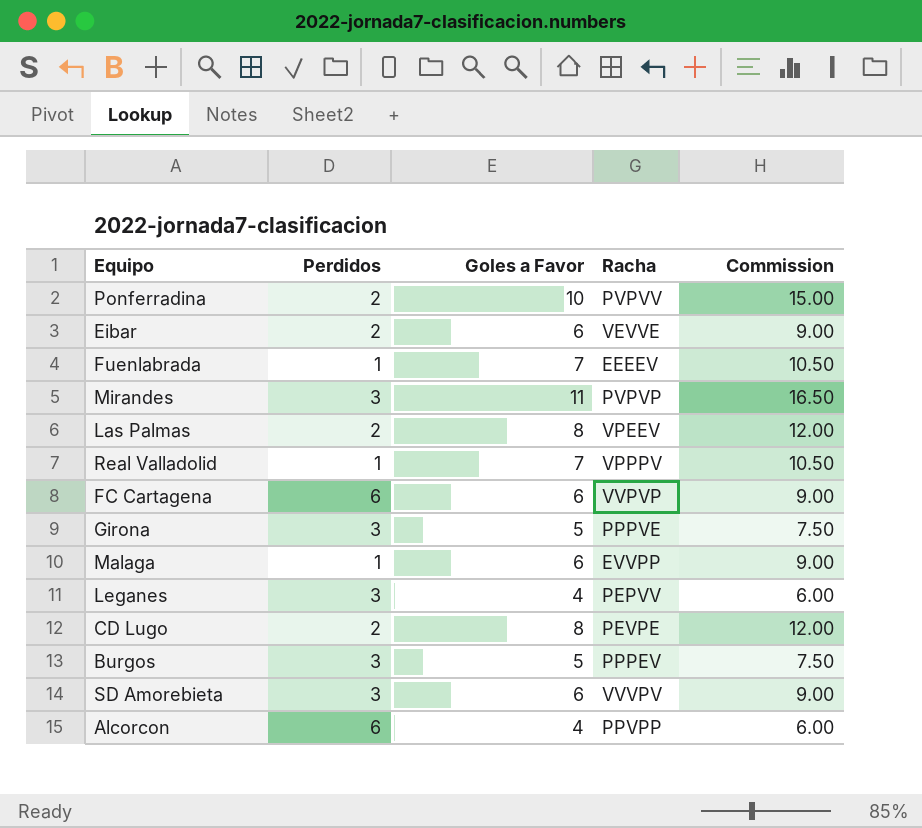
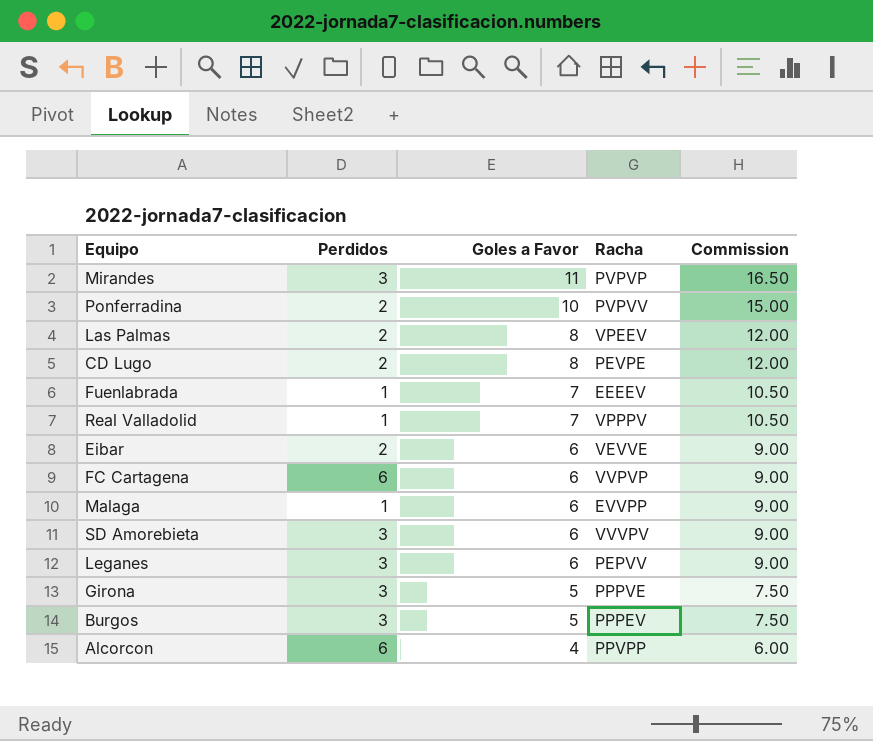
row order: none -> Goles a Favor descending
Leganes | Goles a Favor: 4 -> 6
Leganes | Commission: 6.00 -> 9.00

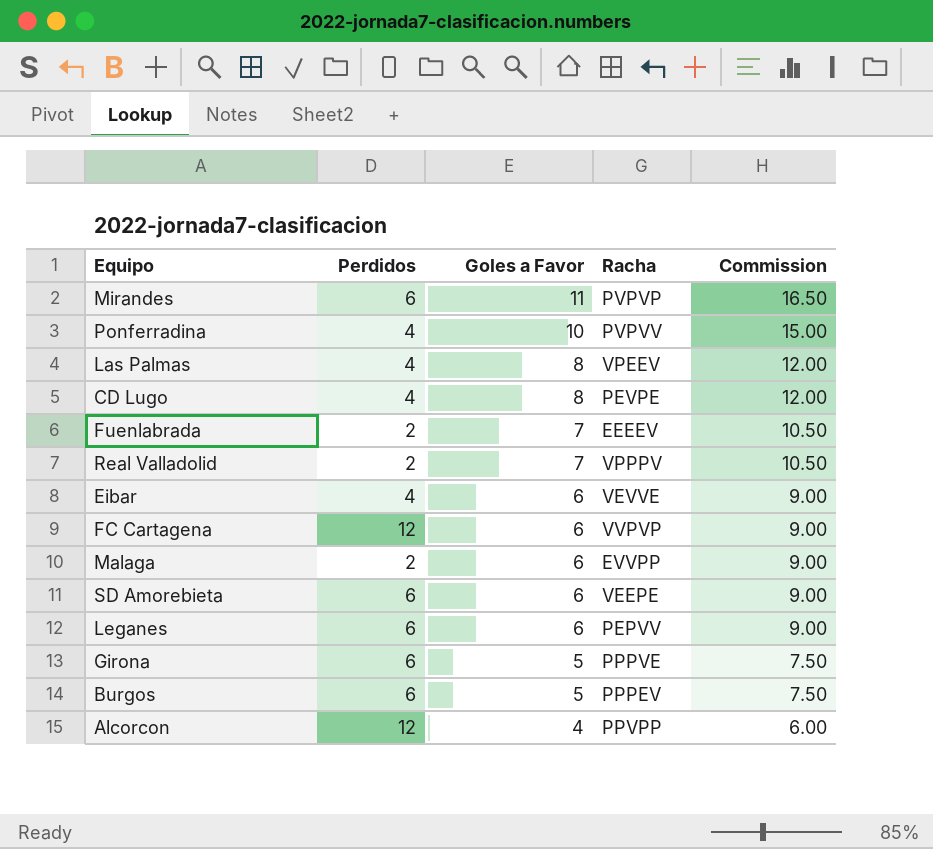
Mirandes | Perdidos: 3 -> 6
Ponferradina | Perdidos: 2 -> 4
Las Palmas | Perdidos: 2 -> 4
CD Lugo | Perdidos: 2 -> 4
Fuenlabrada | Perdidos: 1 -> 2
Real Valladolid | Perdidos: 1 -> 2
Eibar | Perdidos: 2 -> 4
FC Cartagena | Perdidos: 6 -> 12
Malaga | Perdidos: 1 -> 2
SD Amorebieta | Perdidos: 3 -> 6
SD Amorebieta | Racha: VVVPV -> VEEPE
Leganes | Perdidos: 3 -> 6
Girona | Perdidos: 3 -> 6
Burgos | Perdidos: 3 -> 6
Alcorcon | Perdidos: 6 -> 12

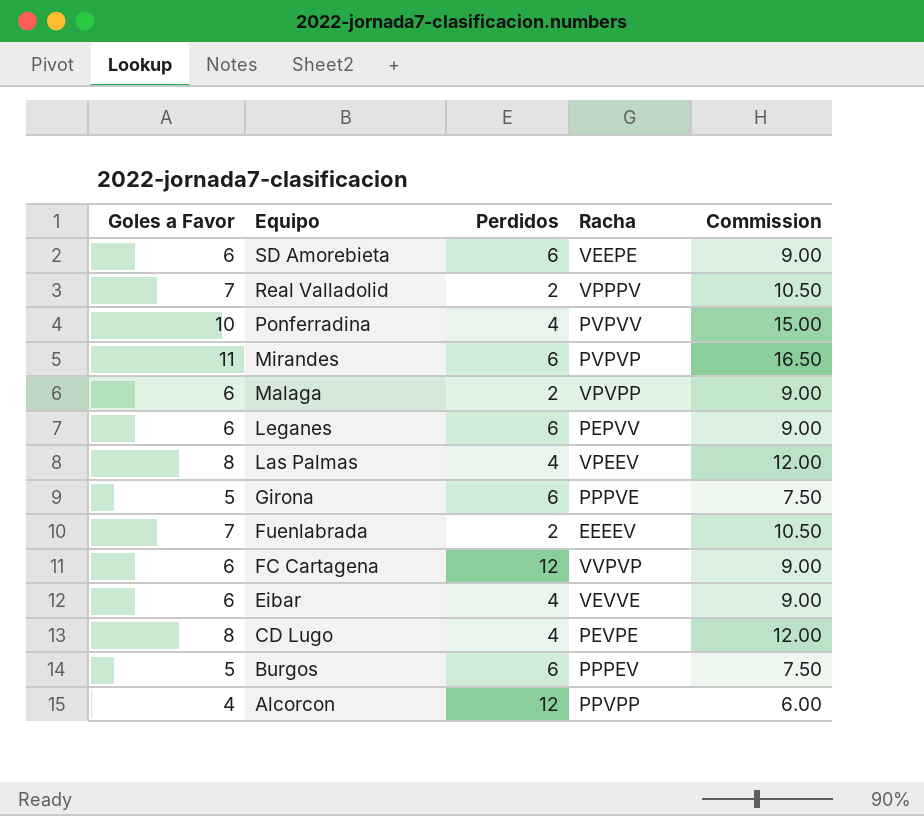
row order: Goles a Favor descending -> Equipo descending
column Goles a Favor | position: 3 -> 1
Malaga | Racha: EVVPP -> VPVPP

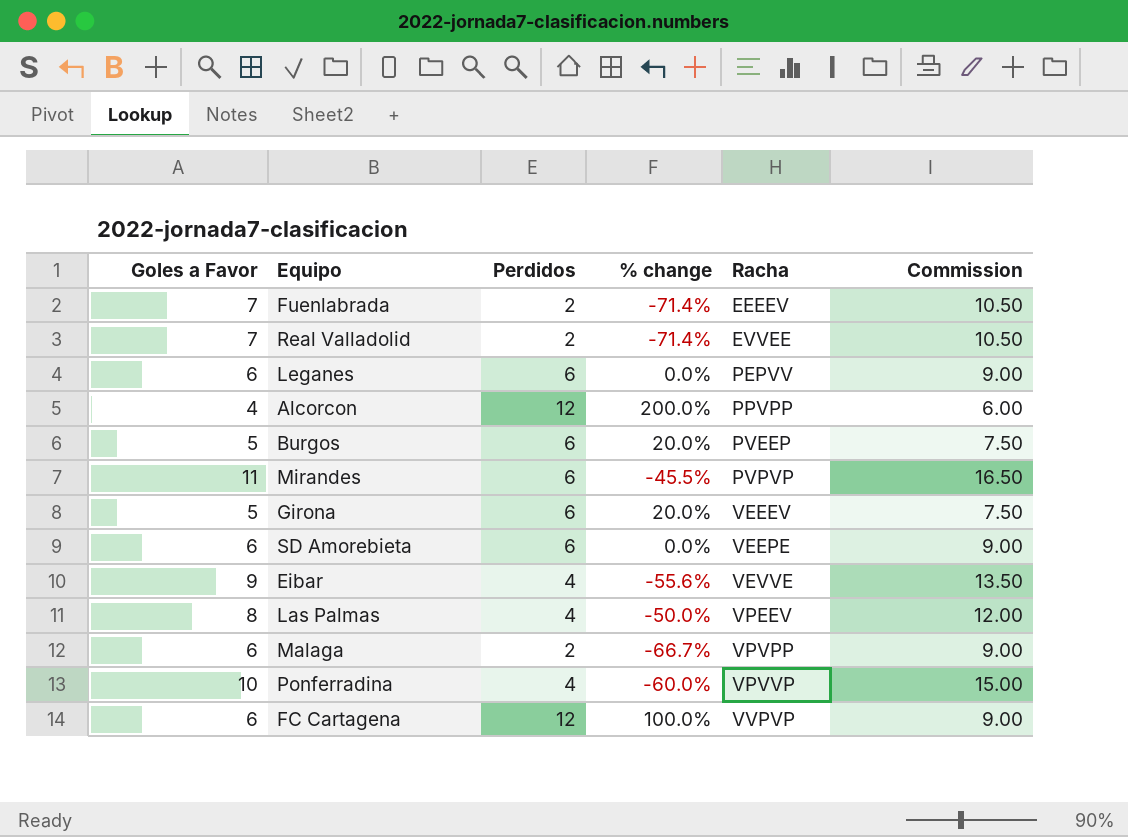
row order: Equipo descending -> Racha ascending
column % change | formula: none -> ([Perdidos] - [Goles a Favor]) / [Goles a Favor]
row CD Lugo: 8 | 4 | PEVPE | 12.00 -> none
Real Valladolid | Racha: VPPPV -> EVVEE
Burgos | Racha: PPPEV -> PVEEP
Girona | Racha: PPPVE -> VEEEV
Eibar | Goles a Favor: 6 -> 9
Eibar | Commission: 9.00 -> 13.50
Ponferradina | Racha: PVPVV -> VPVVP

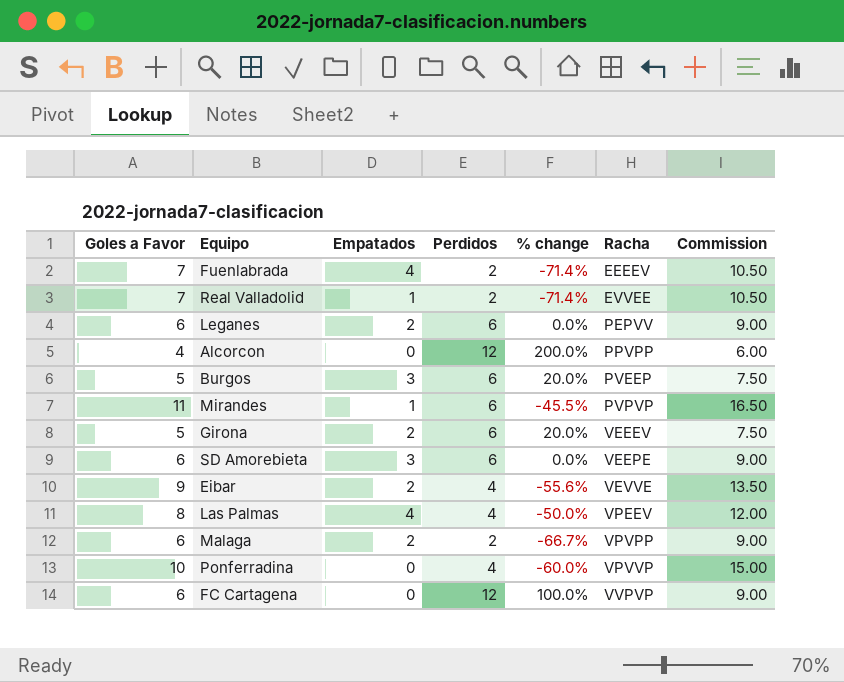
column Empatados | position: none -> 3

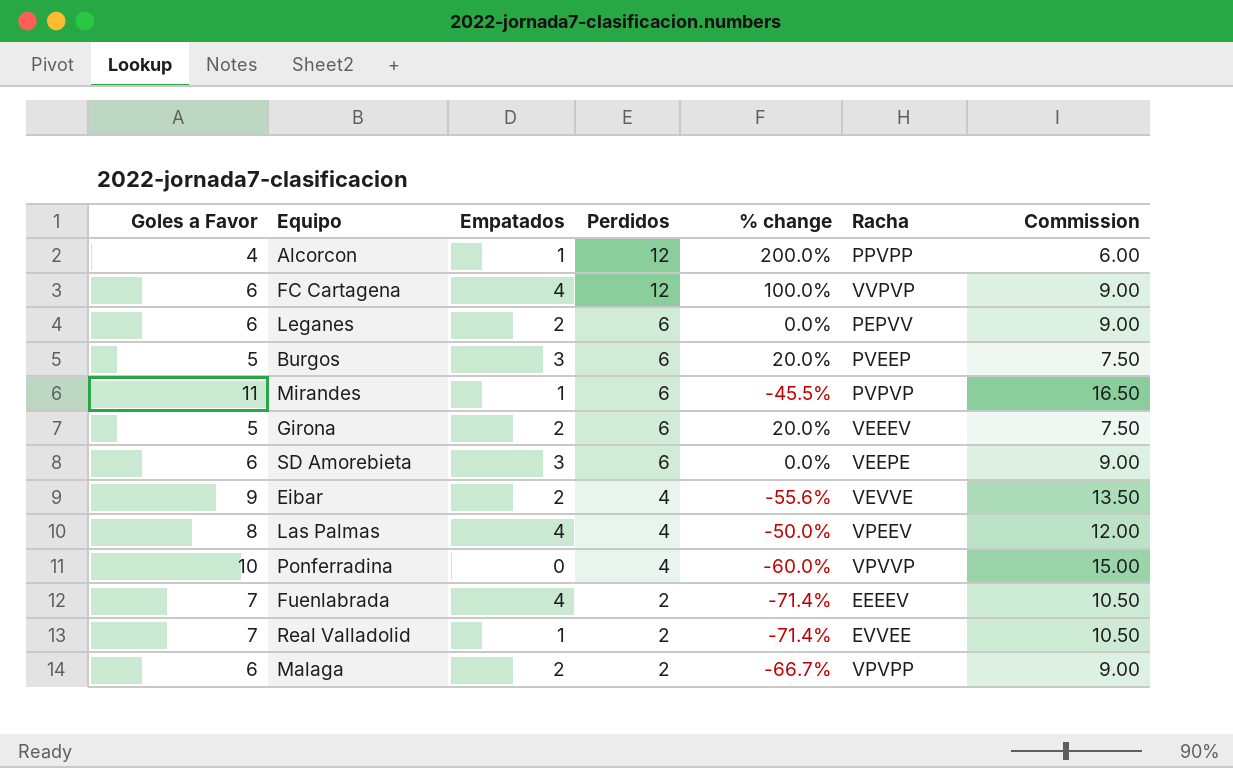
row order: Racha ascending -> Perdidos descending
Alcorcon | Empatados: 0 -> 1
FC Cartagena | Empatados: 0 -> 4

